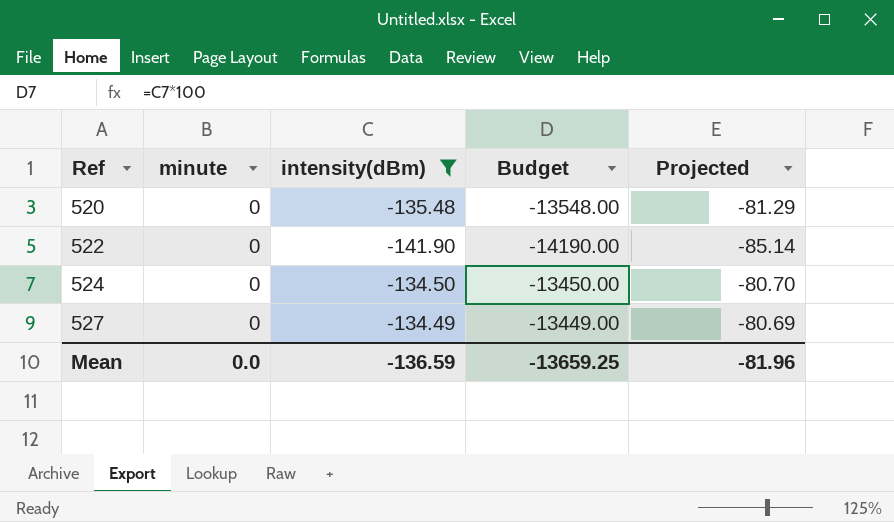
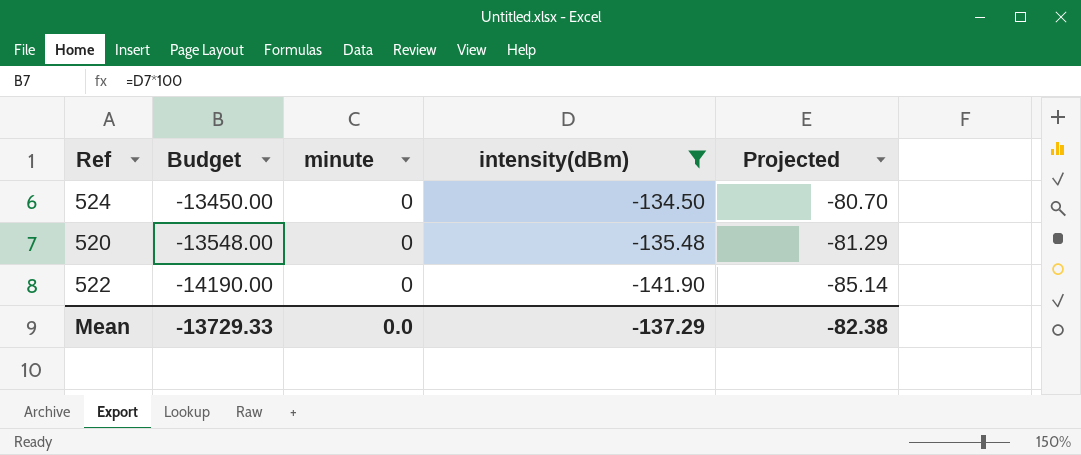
row order: Ref ascending -> Budget descending
column Budget | position: 4 -> 2
row 527: 0 | -134.49 | -13449.00 | -80.69 -> none
Mean | Budget: -13659.25 -> -13729.33
Mean | intensity(dBm): -136.59 -> -137.29
Mean | Projected: -81.96 -> -82.38

